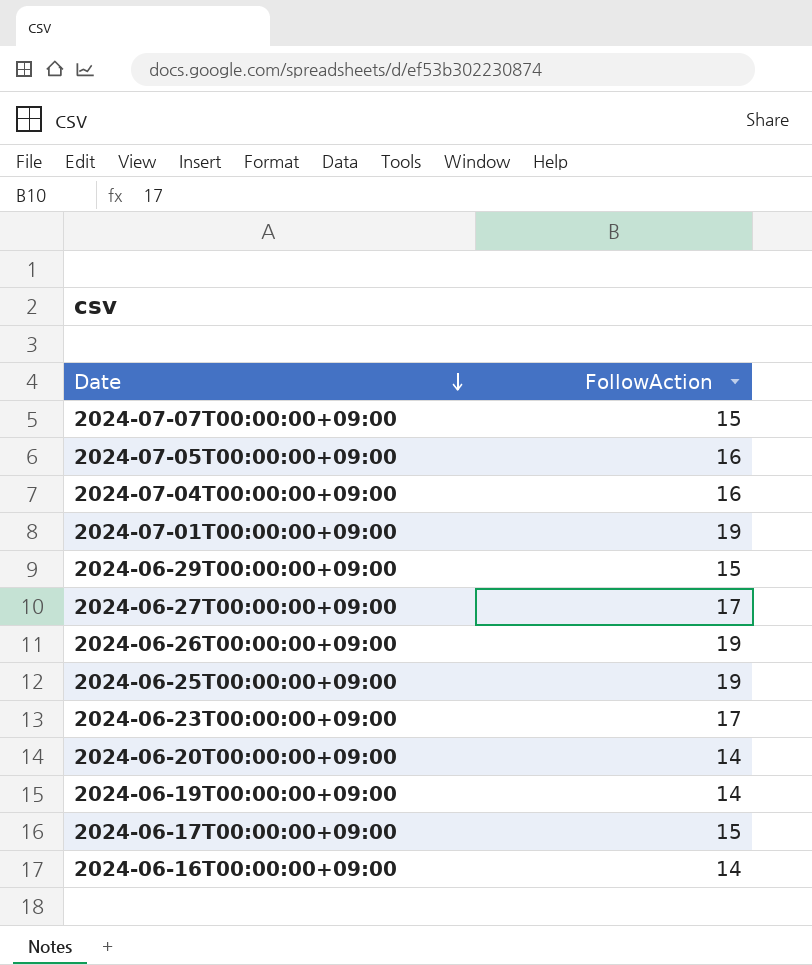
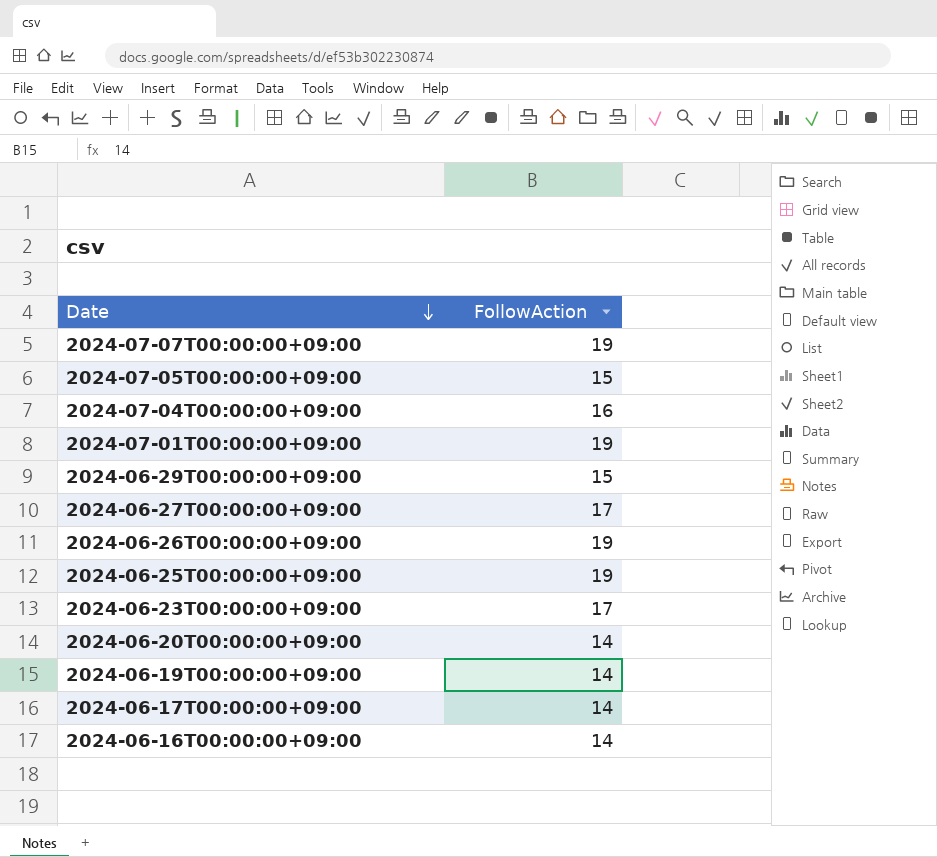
2024-07-07T00:00:00+09:00 | FollowAction: 15 -> 19
2024-07-05T00:00:00+09:00 | FollowAction: 16 -> 15
2024-06-17T00:00:00+09:00 | FollowAction: 15 -> 14

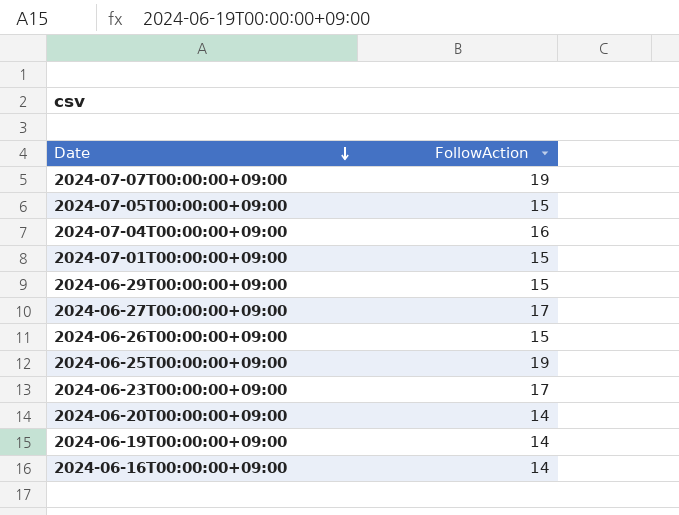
row 2024-06-17T00:00:00+09:00: 14 -> none
2024-07-01T00:00:00+09:00 | FollowAction: 19 -> 15
2024-06-26T00:00:00+09:00 | FollowAction: 19 -> 15

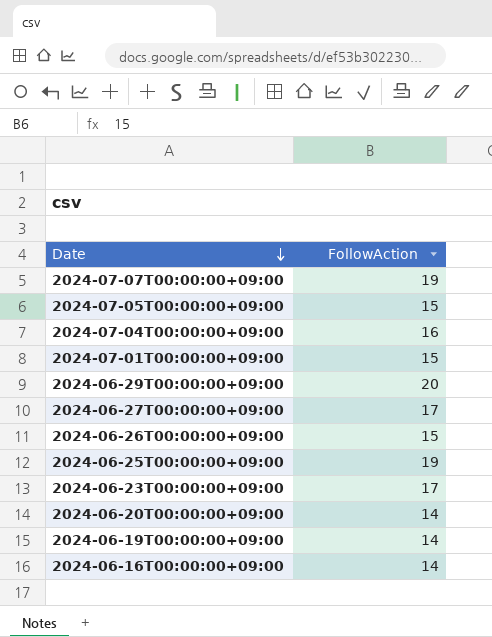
2024-06-29T00:00:00+09:00 | FollowAction: 15 -> 20

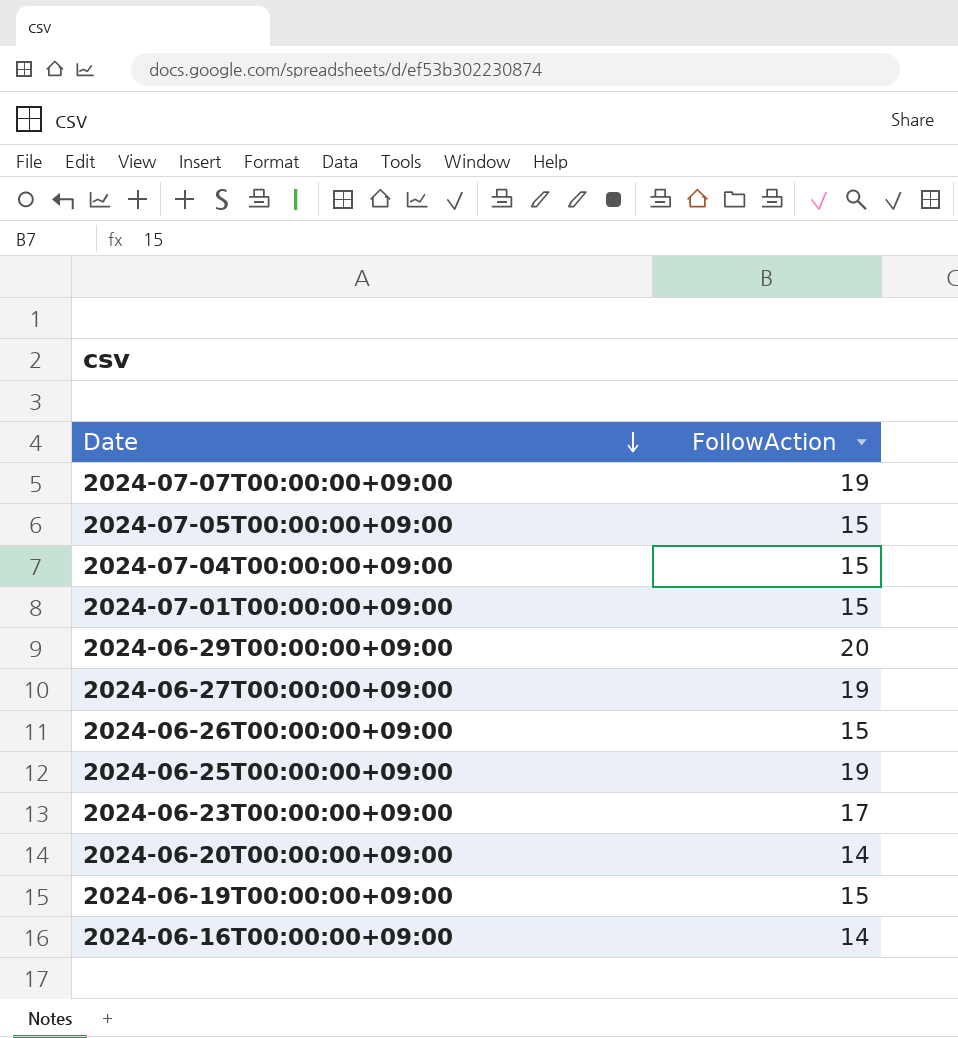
2024-07-04T00:00:00+09:00 | FollowAction: 16 -> 15
2024-06-27T00:00:00+09:00 | FollowAction: 17 -> 19
2024-06-19T00:00:00+09:00 | FollowAction: 14 -> 15

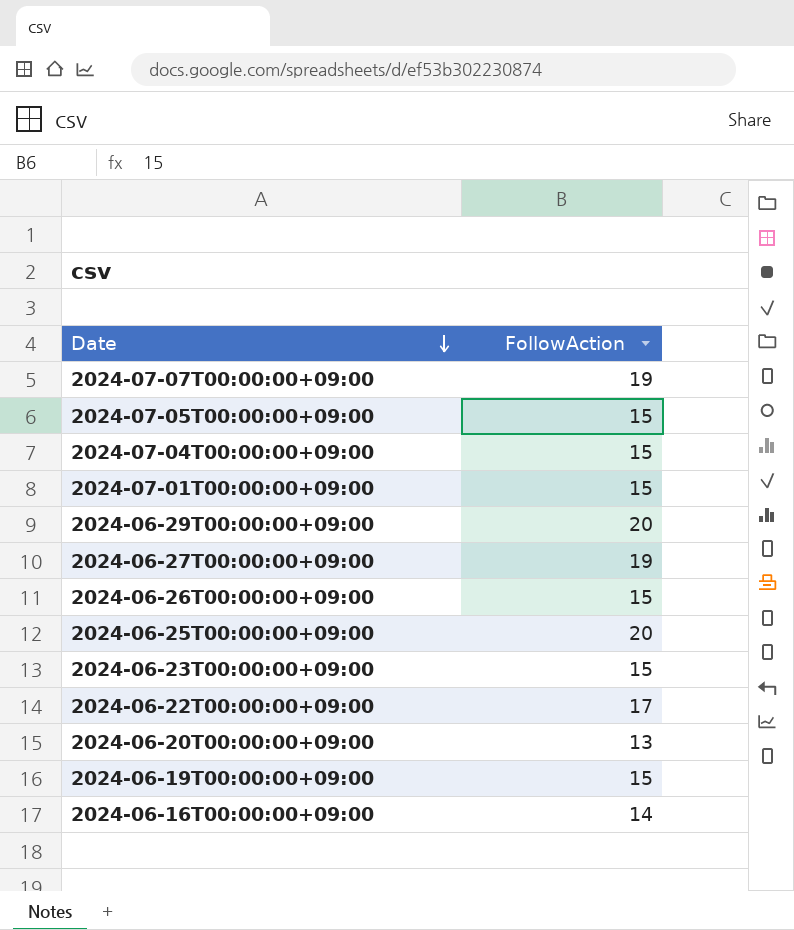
2024-06-25T00:00:00+09:00 | FollowAction: 19 -> 20
2024-06-23T00:00:00+09:00 | FollowAction: 17 -> 15
row 2024-06-22T00:00:00+09:00: none -> 17
2024-06-20T00:00:00+09:00 | FollowAction: 14 -> 13

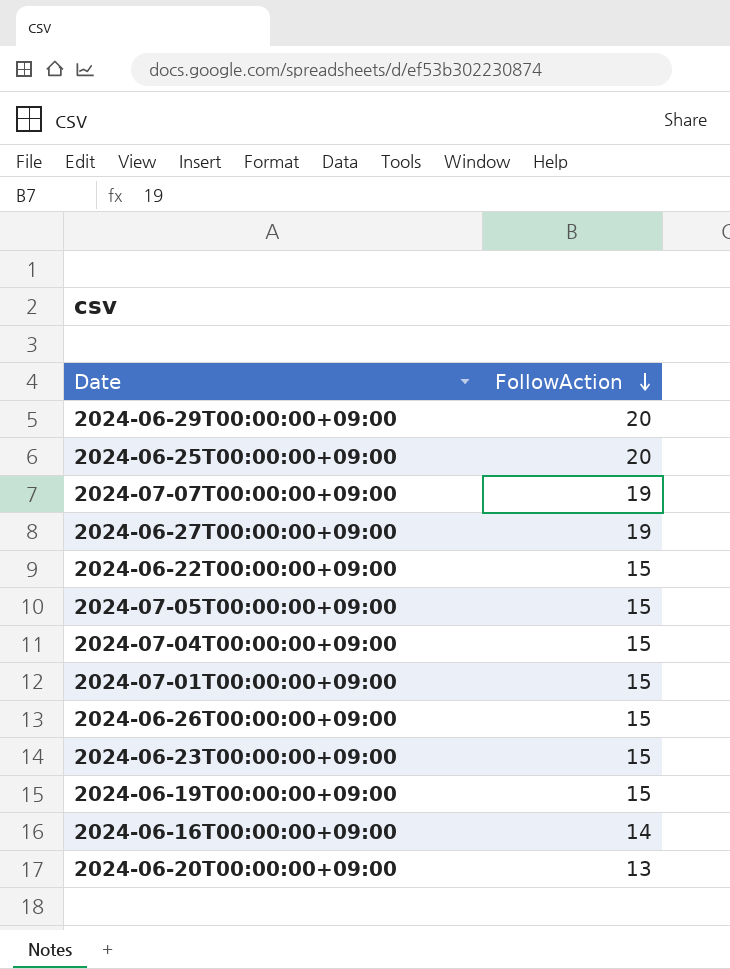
row order: Date descending -> FollowAction descending
2024-06-22T00:00:00+09:00 | FollowAction: 17 -> 15

